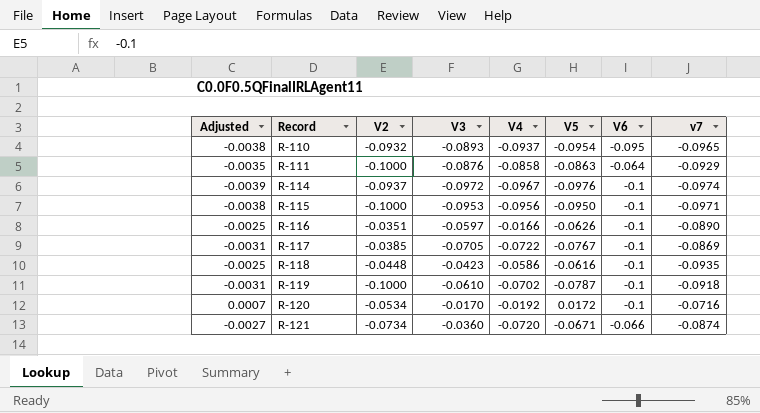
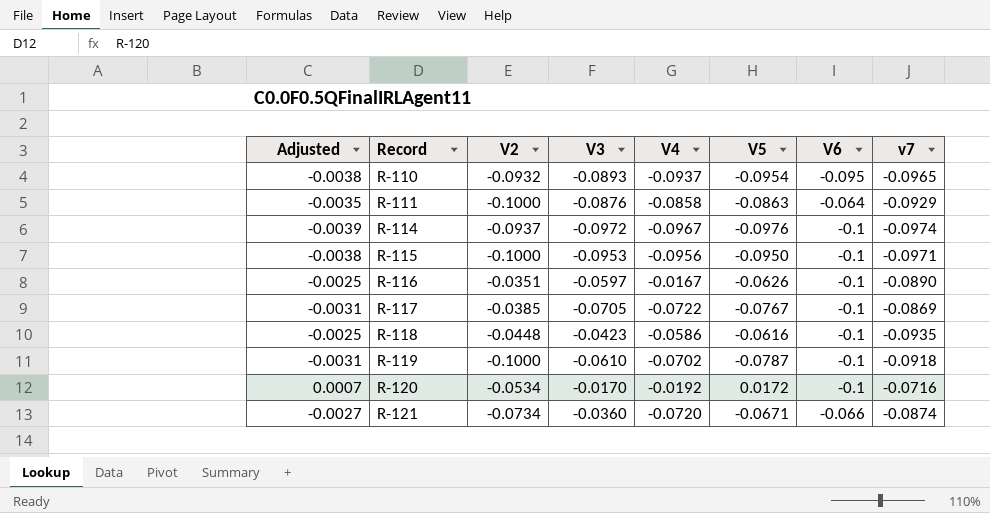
R-116 | V4: -0.0166 -> -0.0167

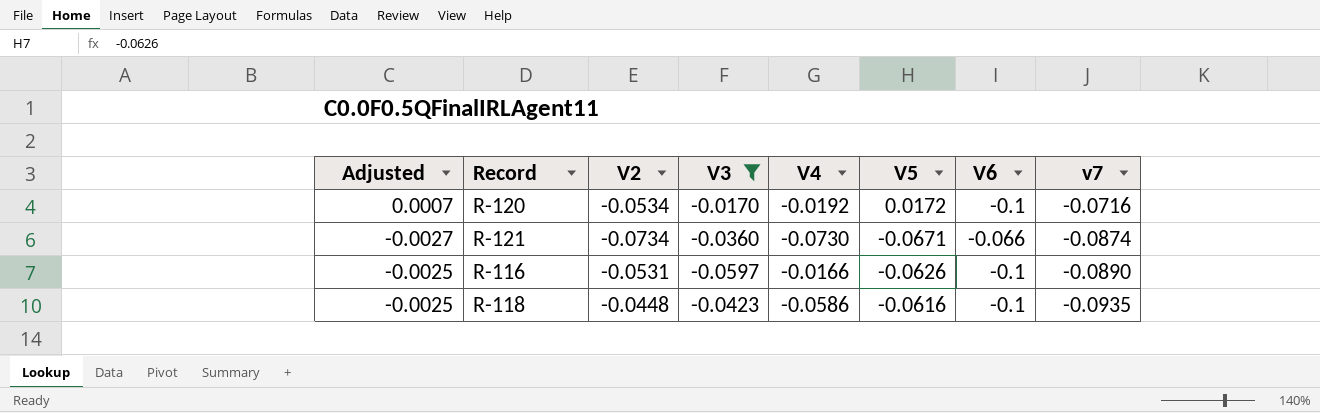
filter: none -> V3 >= -0.0597
row order: Record ascending -> v7 descending
R-121 | V4: -0.0720 -> -0.0730
R-116 | V2: -0.0351 -> -0.0531
R-116 | V4: -0.0167 -> -0.0166

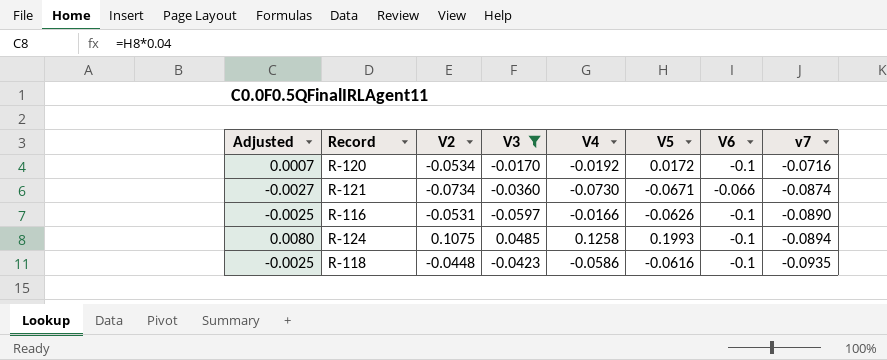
row R-124: none -> 0.0080 | 0.1075 | 0.0485 | 0.1258 | 0.1993 | -0.1 | -0.0894

